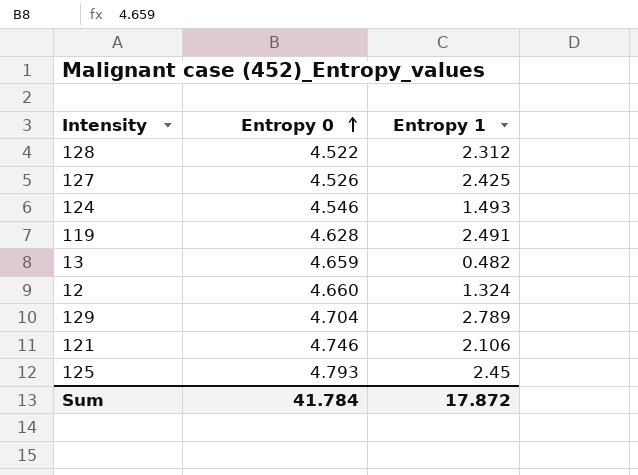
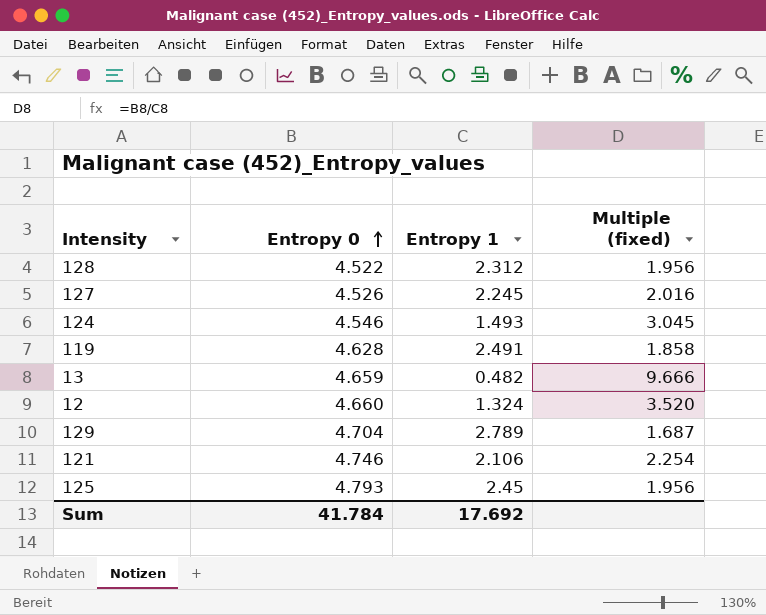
column Multiple (fixed) | formula: none -> [Entropy 0] / [Entropy 1]
127 | Entropy 1: 2.425 -> 2.245
Sum | Entropy 1: 17.872 -> 17.692

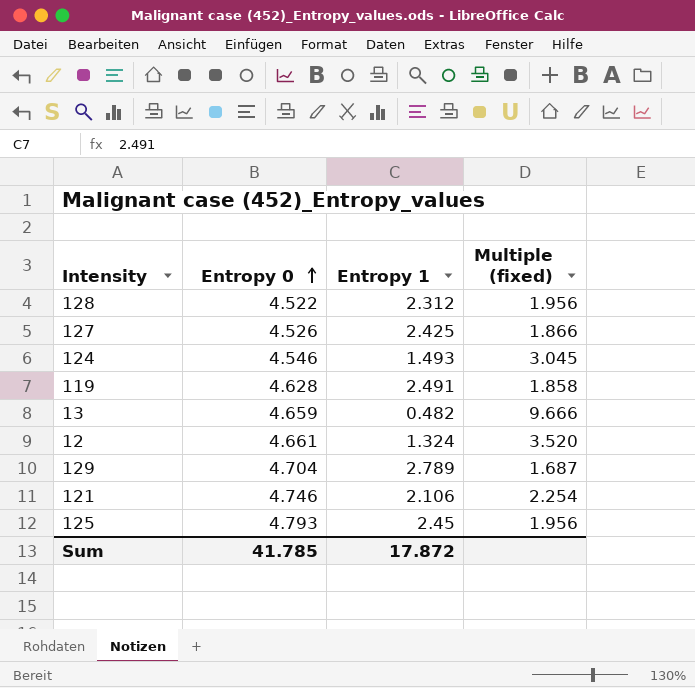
127 | Entropy 1: 2.245 -> 2.425
127 | Multiple (fixed): 2.016 -> 1.866
12 | Entropy 0: 4.660 -> 4.661
Sum | Entropy 0: 41.784 -> 41.785
Sum | Entropy 1: 17.692 -> 17.872

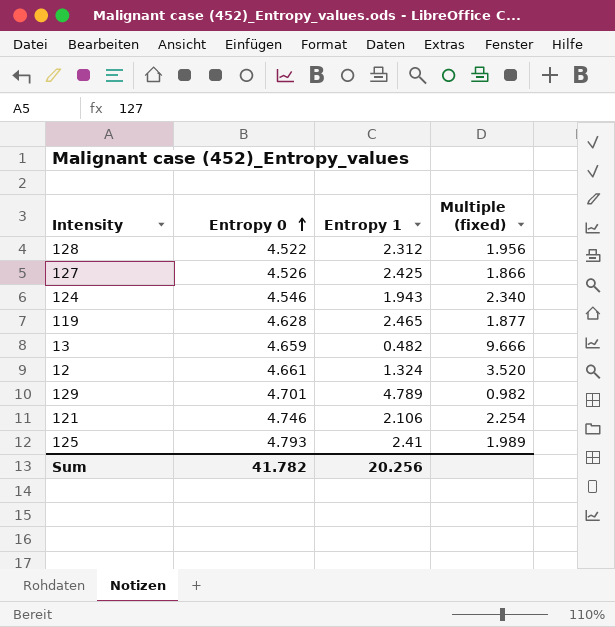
124 | Entropy 1: 1.493 -> 1.943
124 | Multiple (fixed): 3.045 -> 2.340
119 | Entropy 1: 2.491 -> 2.465
119 | Multiple (fixed): 1.858 -> 1.877
129 | Entropy 0: 4.704 -> 4.701
129 | Entropy 1: 2.789 -> 4.789
129 | Multiple (fixed): 1.687 -> 0.982
125 | Entropy 1: 2.45 -> 2.41
125 | Multiple (fixed): 1.956 -> 1.989
Sum | Entropy 0: 41.785 -> 41.782
Sum | Entropy 1: 17.872 -> 20.256

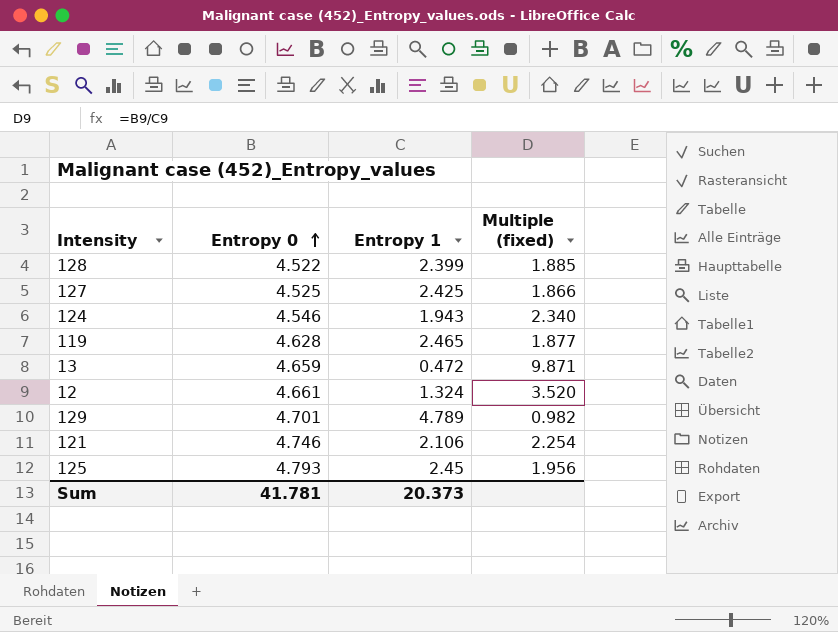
128 | Entropy 1: 2.312 -> 2.399
128 | Multiple (fixed): 1.956 -> 1.885
127 | Entropy 0: 4.526 -> 4.525
13 | Entropy 1: 0.482 -> 0.472
13 | Multiple (fixed): 9.666 -> 9.871
125 | Entropy 1: 2.41 -> 2.45
125 | Multiple (fixed): 1.989 -> 1.956
Sum | Entropy 0: 41.782 -> 41.781
Sum | Entropy 1: 20.256 -> 20.373

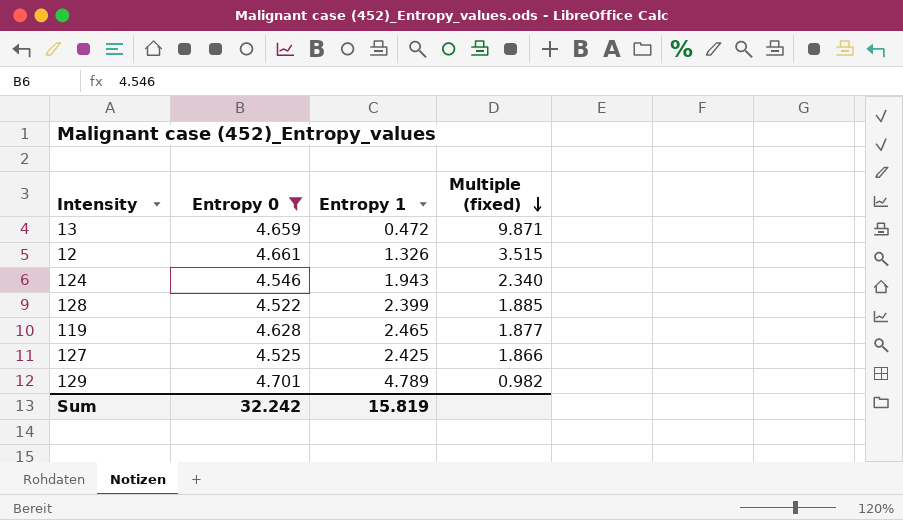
filter: none -> Entropy 0 <= 4.701
row order: Entropy 0 ascending -> Multiple (fixed) descending
12 | Entropy 1: 1.324 -> 1.326
12 | Multiple (fixed): 3.520 -> 3.515
Sum | Entropy 0: 41.781 -> 32.242
Sum | Entropy 1: 20.373 -> 15.819

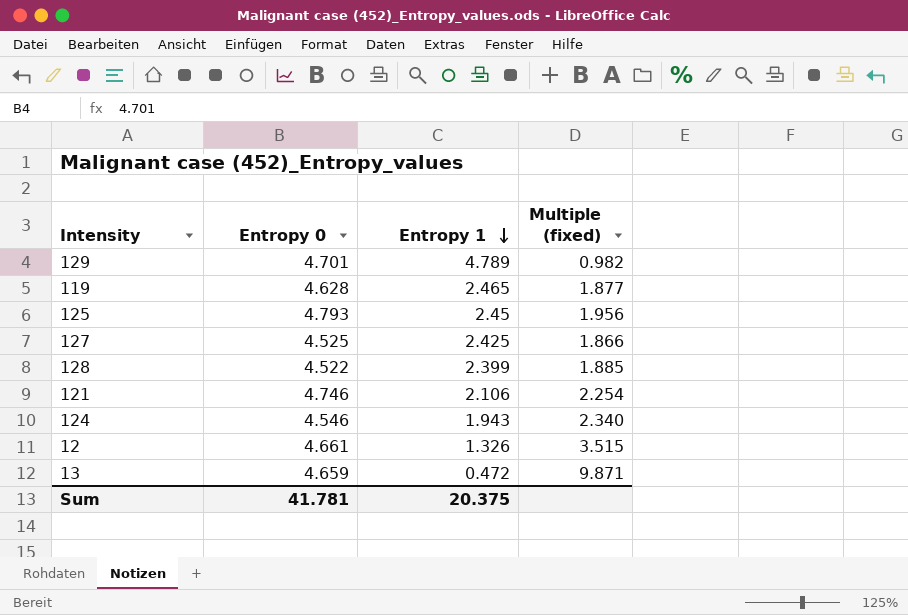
filter: Entropy 0 <= 4.701 -> none
row order: Multiple (fixed) descending -> Entropy 1 descending
Sum | Entropy 0: 32.242 -> 41.781
Sum | Entropy 1: 15.819 -> 20.375

